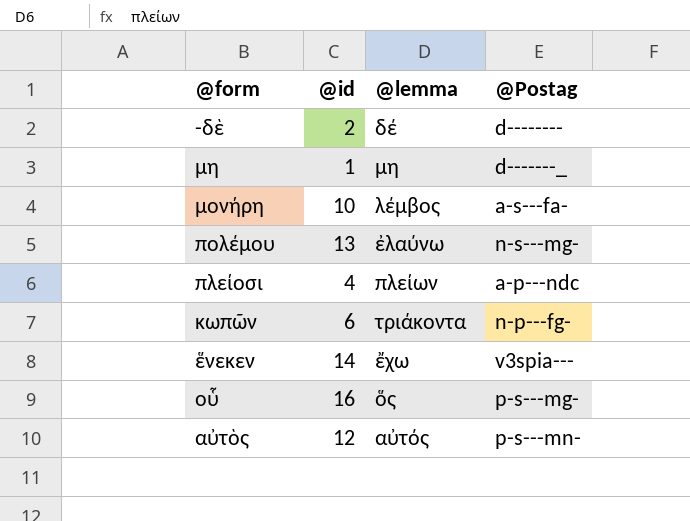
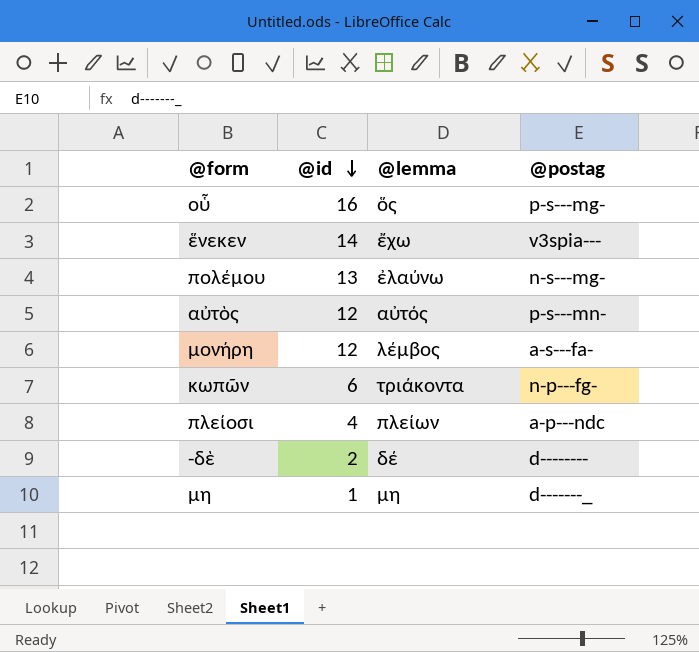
row order: none -> @id descending
column name: @Postag -> @postag
μονήρη | @id: 10 -> 12

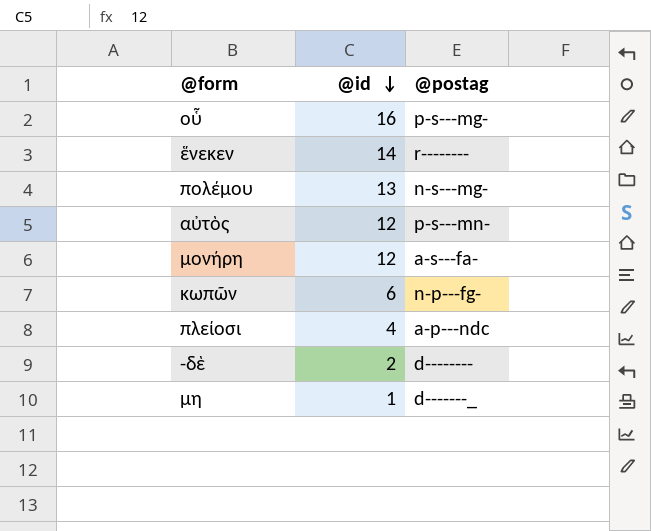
column @lemma | position: 3 -> none
ἕνεκεν | @postag: v3spia--- -> r--------

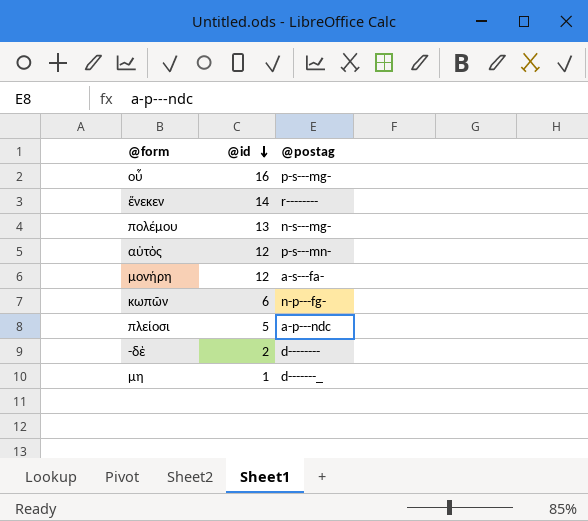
πλείοσι | @id: 4 -> 5

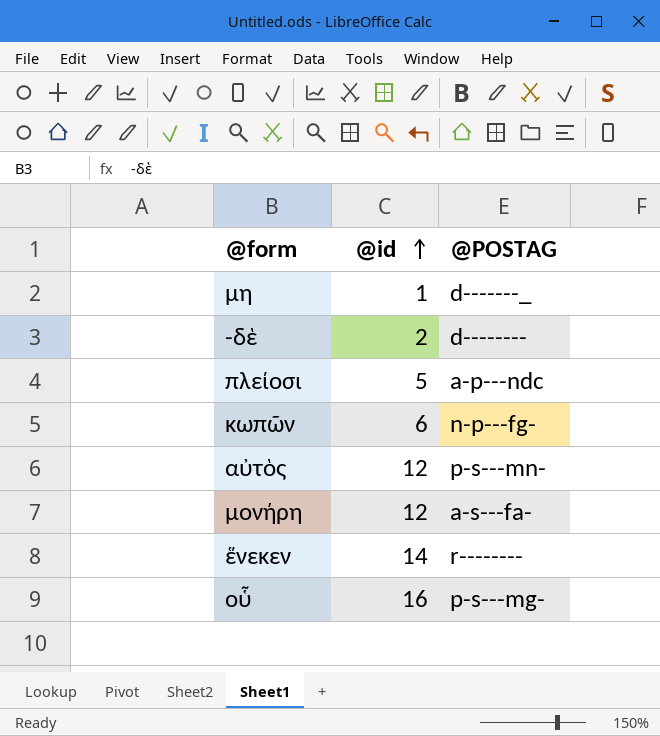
row order: @id descending -> @id ascending
column name: @postag -> @POSTAG
row πολέμου: 13 | n-s---mg- -> none

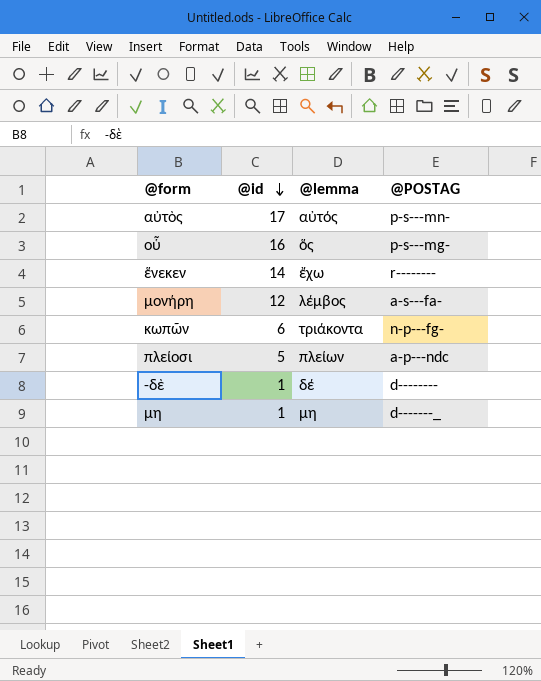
row order: @id ascending -> @id descending
column @lemma | position: none -> 3
αὐτὸς | @id: 12 -> 17
-δὲ | @id: 2 -> 1

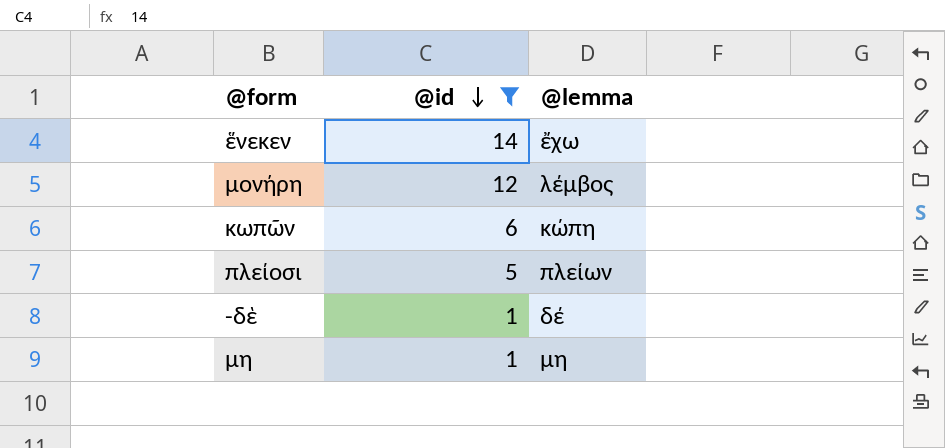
filter: none -> @id <= 14
column @POSTAG | position: 4 -> none
κωπῶν | @lemma: τριάκοντα -> κώπη

